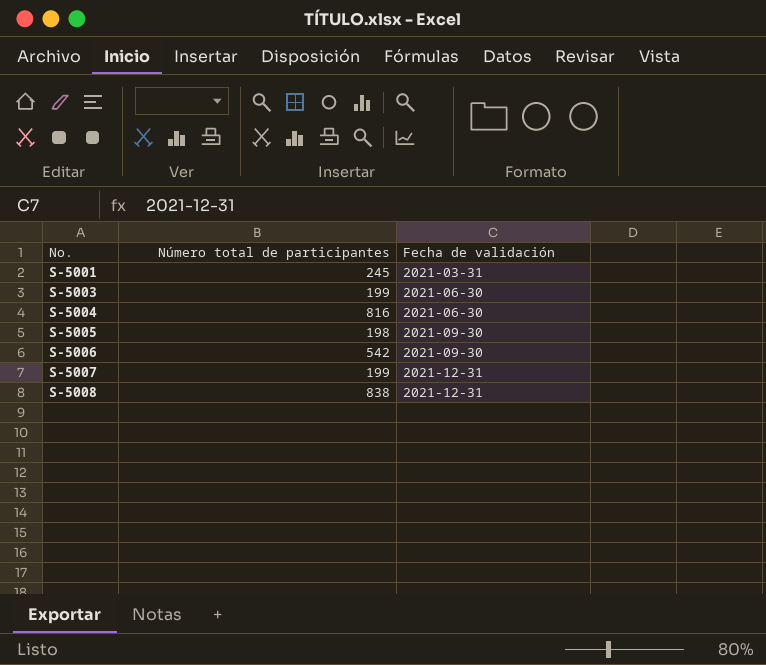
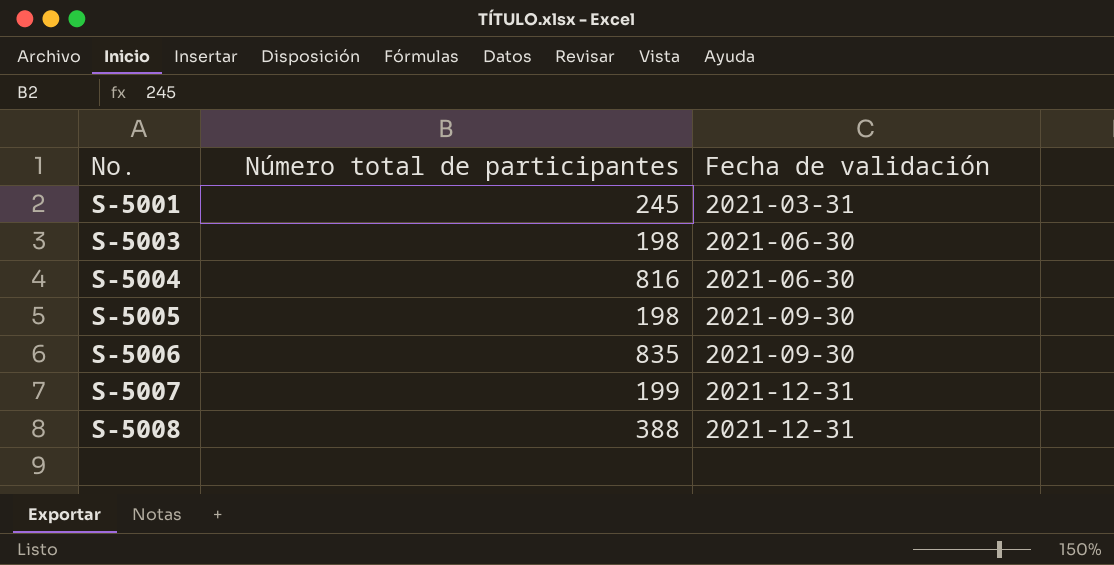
S-5003 | Número total de participantes: 199 -> 198
S-5006 | Número total de participantes: 542 -> 835
S-5008 | Número total de participantes: 838 -> 388

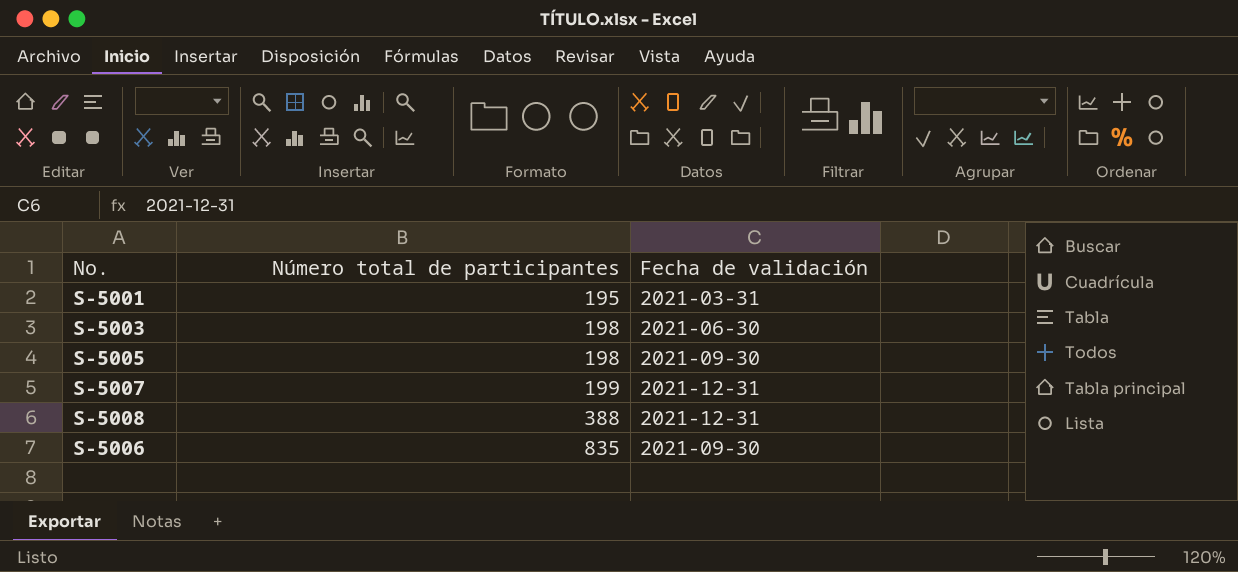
row order: No. ascending -> Número total de participantes ascending
row S-5004: 816 | 2021-06-30 -> none
S-5001 | Número total de participantes: 245 -> 195

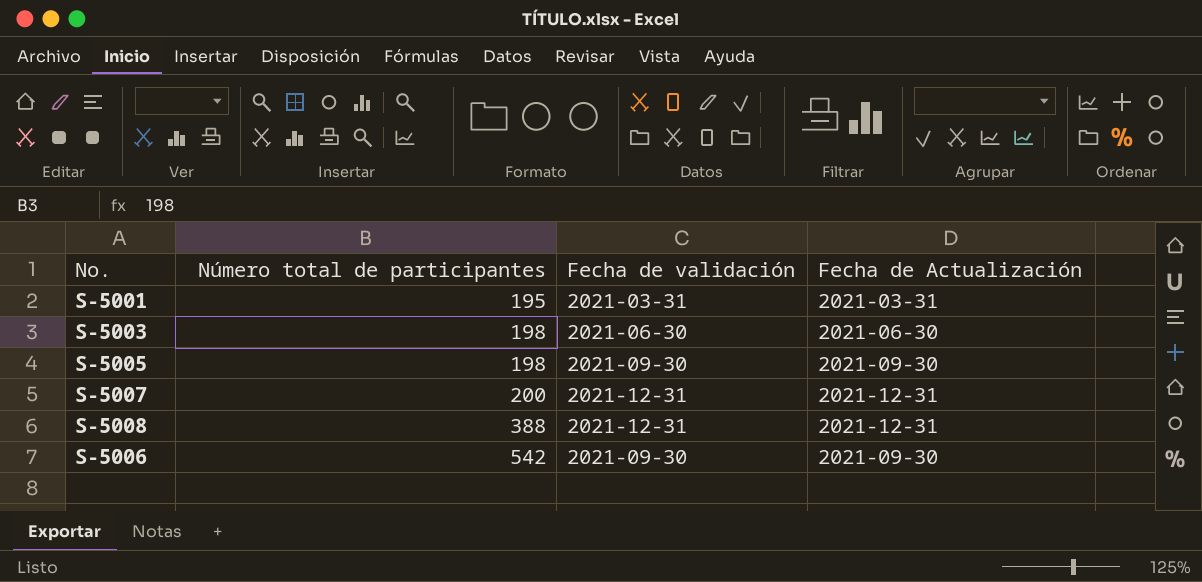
column Fecha de Actualización | position: none -> 4
S-5007 | Número total de participantes: 199 -> 200
S-5006 | Número total de participantes: 835 -> 542

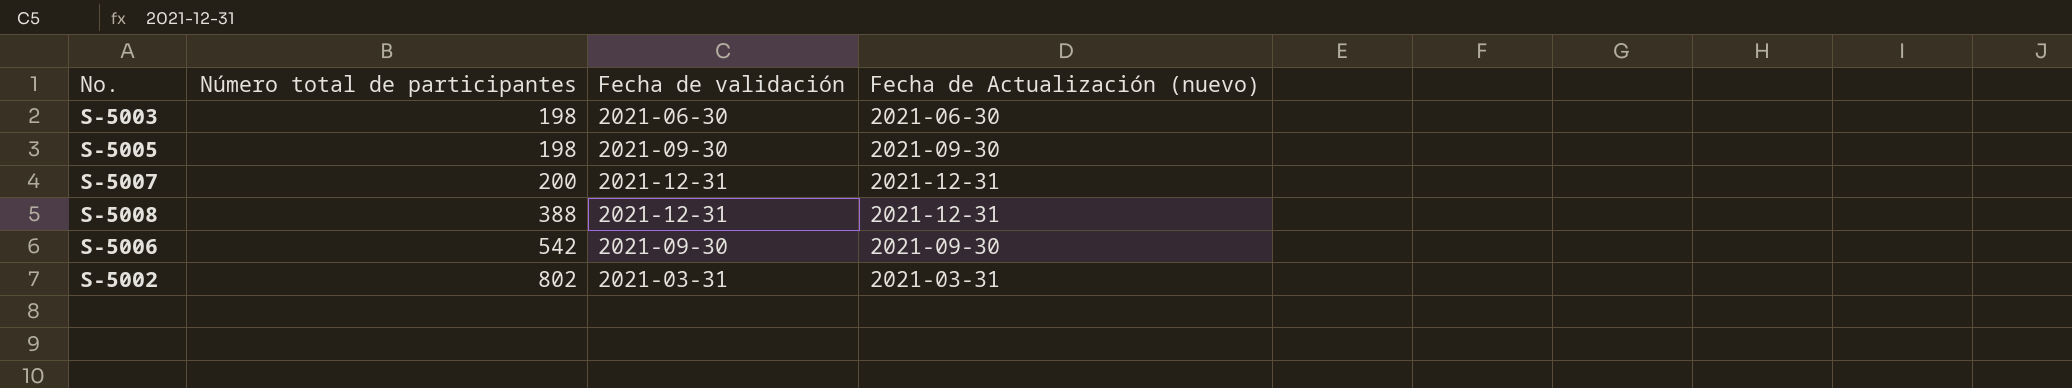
column name: Fecha de Actualización -> Fecha de Actualización (nuevo)
row S-5001: 195 | 2021-03-31 | 2021-03-31 -> none
row S-5002: none -> 802 | 2021-03-31 | 2021-03-31

